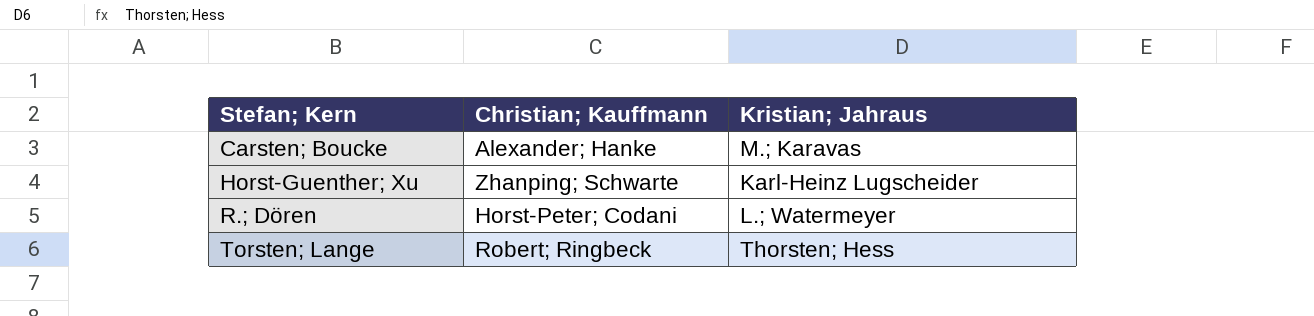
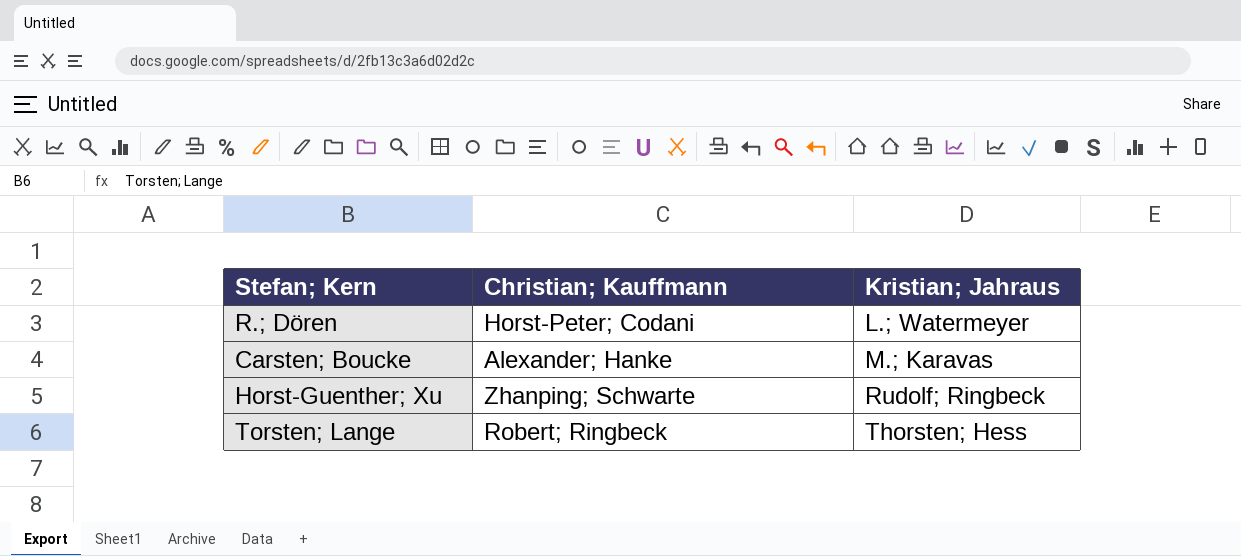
row order: Stefan; Kern ascending -> Kristian; Jahraus ascending
Horst-Guenther; Xu | Kristian; Jahraus: Karl-Heinz Lugscheider -> Rudolf; Ringbeck

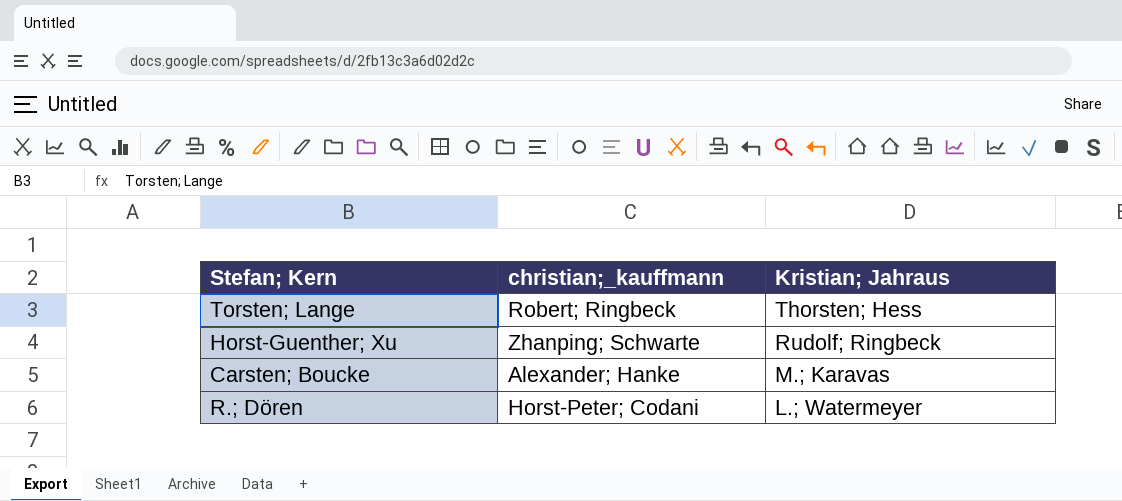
row order: Kristian; Jahraus ascending -> Kristian; Jahraus descending
column name: Christian; Kauffmann -> christian;_kauffmann

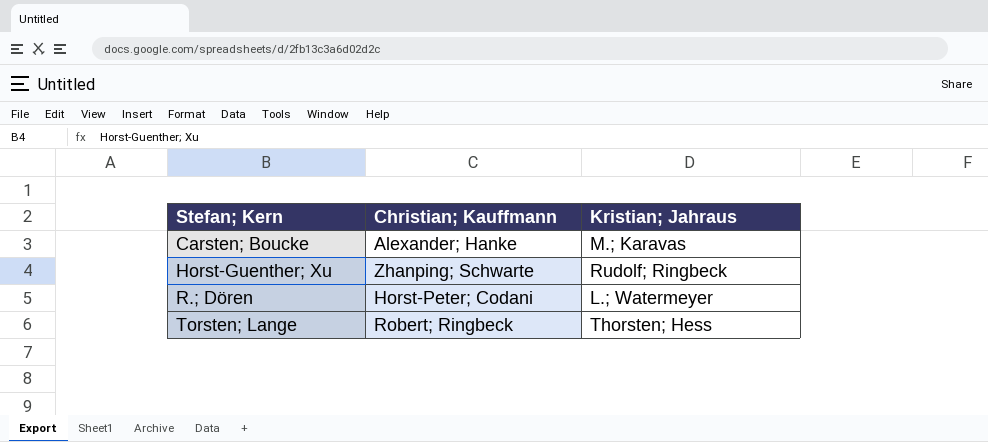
row order: Kristian; Jahraus descending -> Stefan; Kern ascending
column name: christian;_kauffmann -> Christian; Kauffmann

